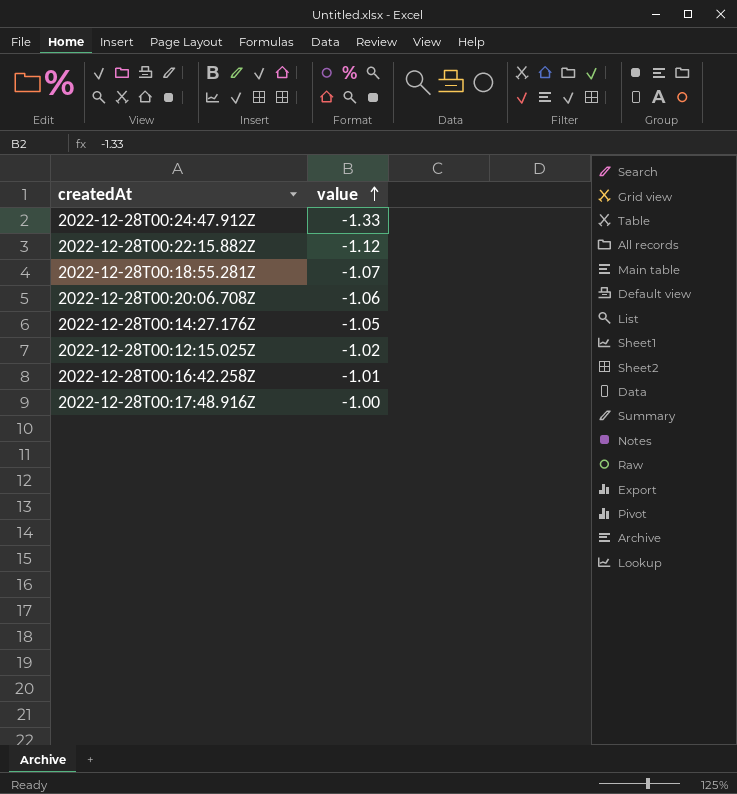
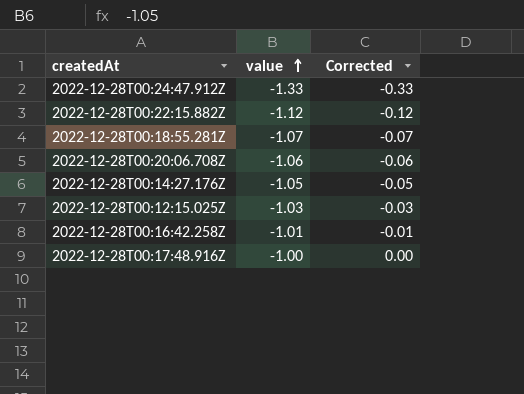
column Corrected | formula: none -> [value] + 1
2022-12-28T00:12:15.025Z | value: -1.02 -> -1.03

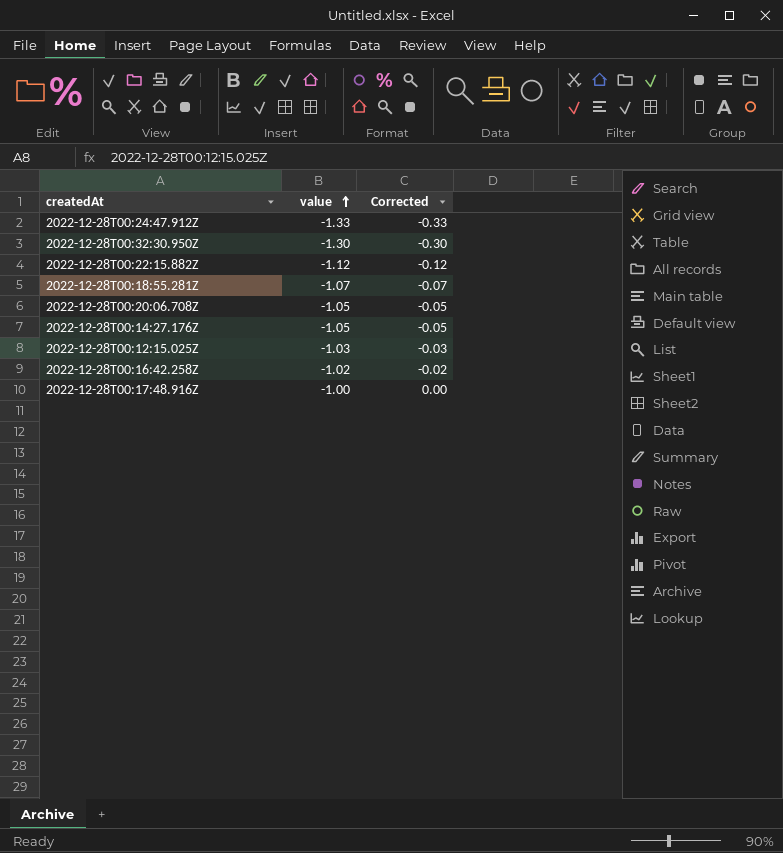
row 2022-12-28T00:32:30.950Z: none -> -1.30 | -0.30
2022-12-28T00:20:06.708Z | value: -1.06 -> -1.05
2022-12-28T00:20:06.708Z | Corrected: -0.06 -> -0.05
2022-12-28T00:16:42.258Z | value: -1.01 -> -1.02
2022-12-28T00:16:42.258Z | Corrected: -0.01 -> -0.02

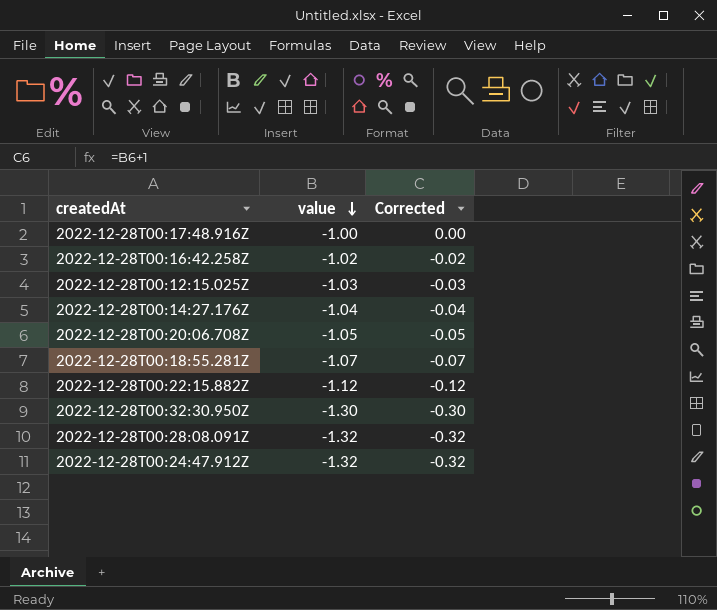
row order: value ascending -> value descending
2022-12-28T00:14:27.176Z | value: -1.05 -> -1.04
2022-12-28T00:14:27.176Z | Corrected: -0.05 -> -0.04
row 2022-12-28T00:28:08.091Z: none -> -1.32 | -0.32
2022-12-28T00:24:47.912Z | value: -1.33 -> -1.32
2022-12-28T00:24:47.912Z | Corrected: -0.33 -> -0.32

